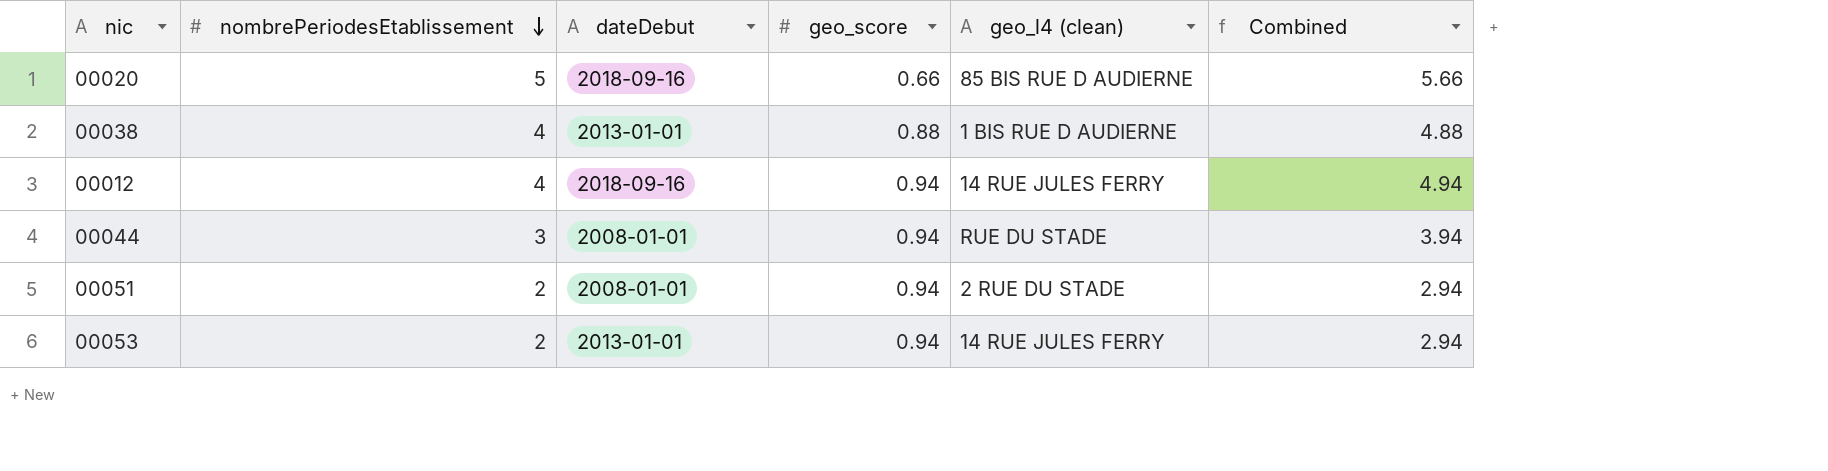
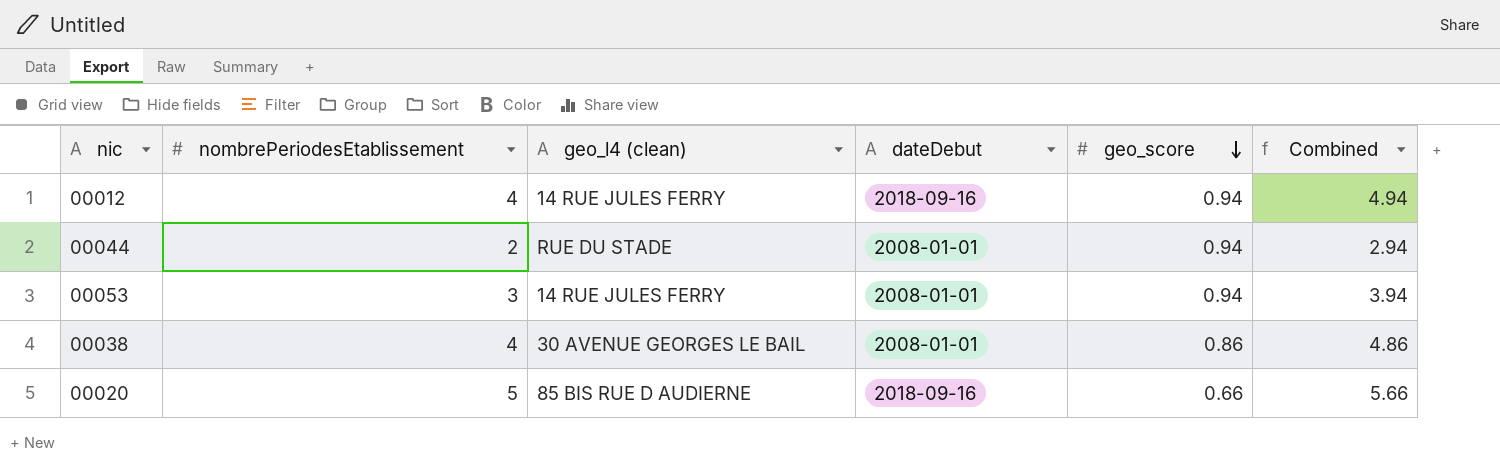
row order: nombrePeriodesEtablissement descending -> geo_score descending
column geo_l4 (clean) | position: 5 -> 3
row 00051: 2 | 2008-01-01 | 0.94 | 2 RUE DU STADE | 2.94 -> none
00044 | nombrePeriodesEtablissement: 3 -> 2
00044 | Combined: 3.94 -> 2.94
00053 | nombrePeriodesEtablissement: 2 -> 3
00053 | dateDebut: 2013-01-01 -> 2008-01-01
00053 | Combined: 2.94 -> 3.94
00038 | geo_l4 (clean): 1 BIS RUE D AUDIERNE -> 30 AVENUE GEORGES LE BAIL
00038 | dateDebut: 2013-01-01 -> 2008-01-01
00038 | geo_score: 0.88 -> 0.86
00038 | Combined: 4.88 -> 4.86

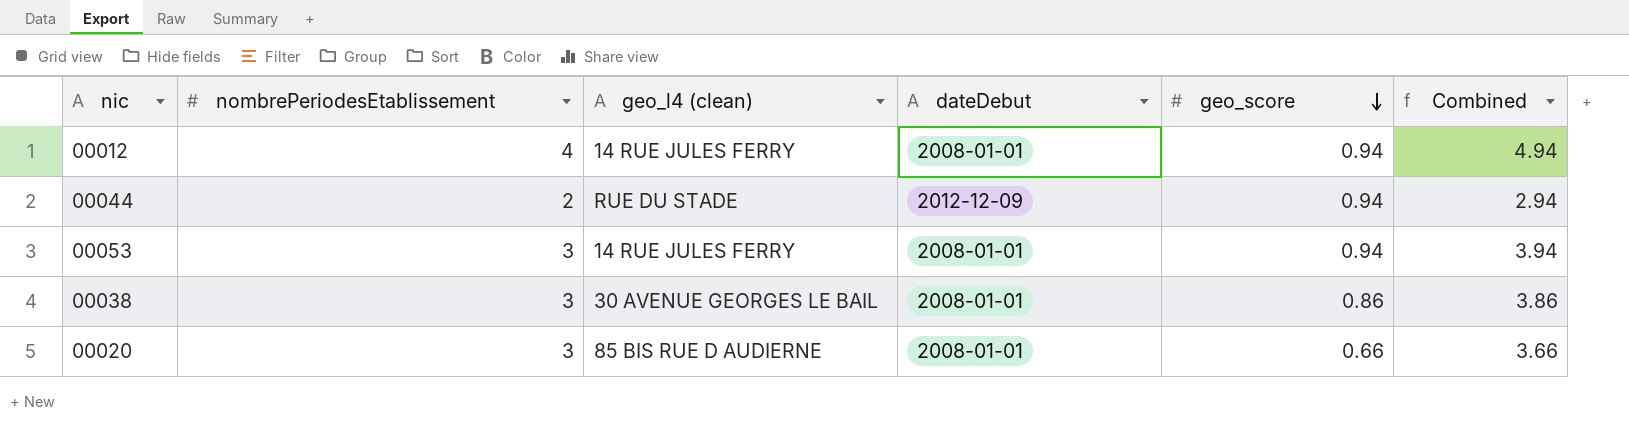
00012 | dateDebut: 2018-09-16 -> 2008-01-01
00044 | dateDebut: 2008-01-01 -> 2012-12-09
00038 | nombrePeriodesEtablissement: 4 -> 3
00038 | Combined: 4.86 -> 3.86
00020 | nombrePeriodesEtablissement: 5 -> 3
00020 | dateDebut: 2018-09-16 -> 2008-01-01
00020 | Combined: 5.66 -> 3.66

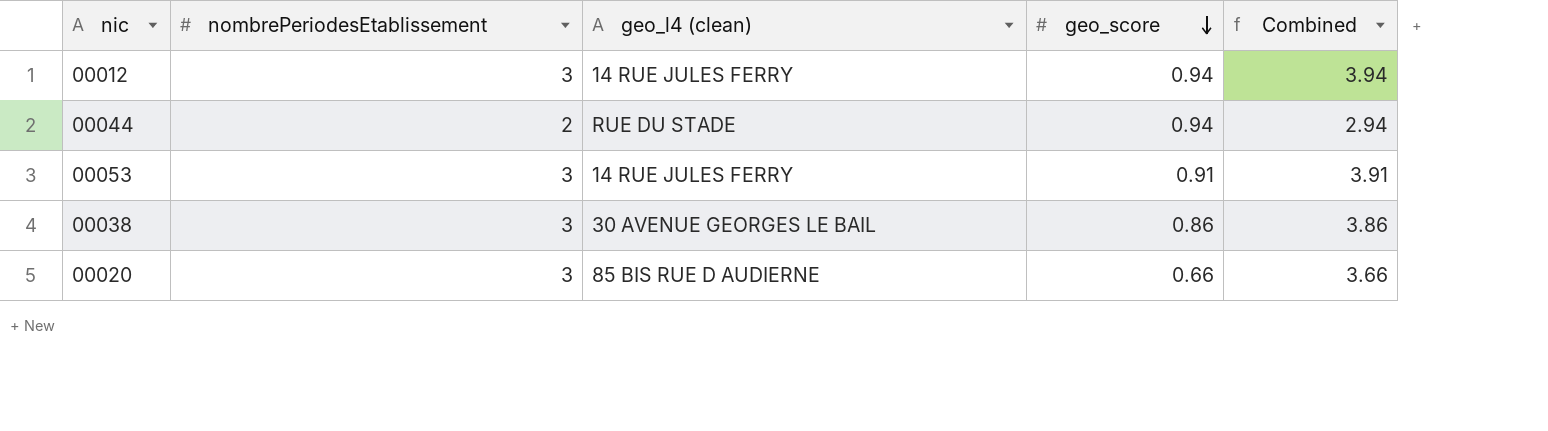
column dateDebut | position: 4 -> none
00012 | nombrePeriodesEtablissement: 4 -> 3
00012 | Combined: 4.94 -> 3.94
00053 | geo_score: 0.94 -> 0.91
00053 | Combined: 3.94 -> 3.91

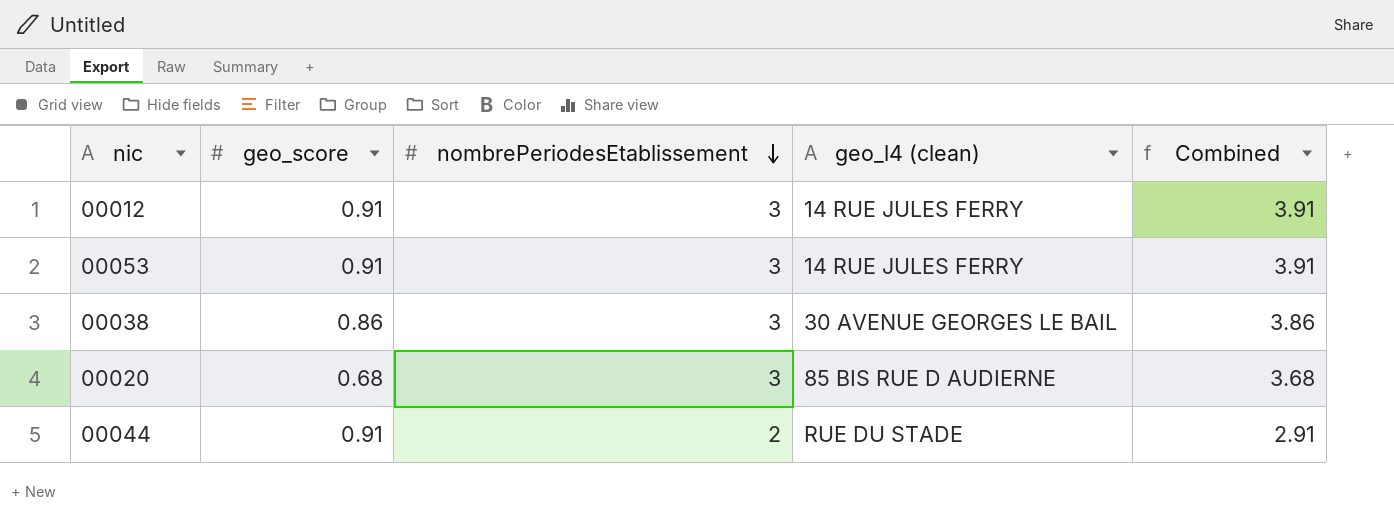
row order: geo_score descending -> nombrePeriodesEtablissement descending
column geo_score | position: 4 -> 2
00012 | geo_score: 0.94 -> 0.91
00012 | Combined: 3.94 -> 3.91
00020 | geo_score: 0.66 -> 0.68
00020 | Combined: 3.66 -> 3.68
00044 | geo_score: 0.94 -> 0.91
00044 | Combined: 2.94 -> 2.91

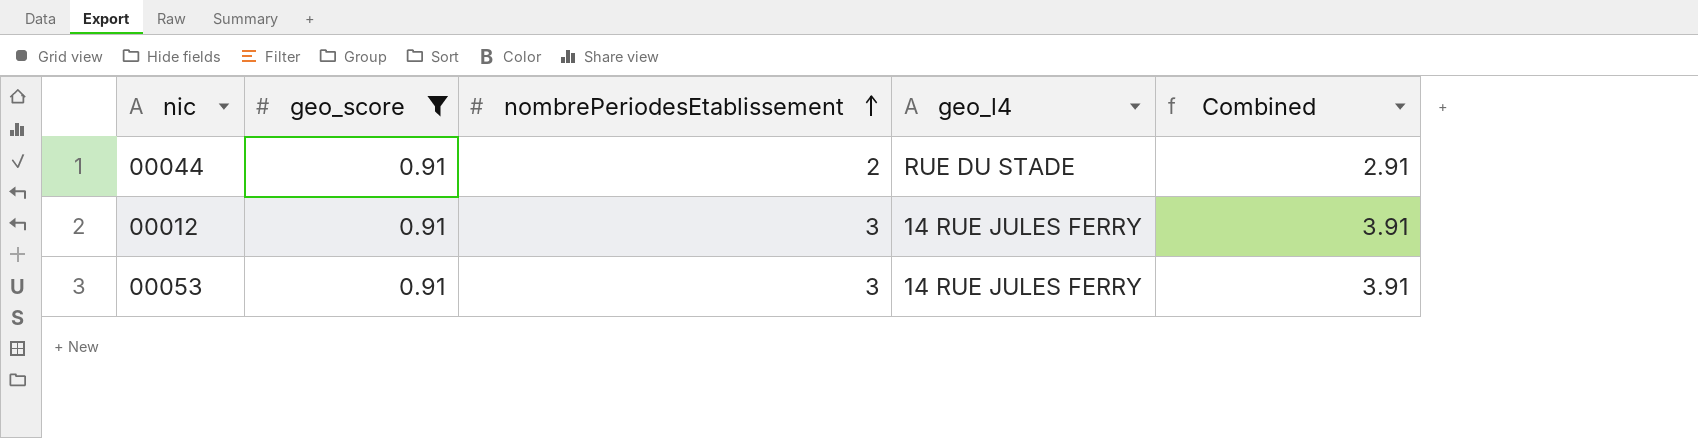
filter: none -> geo_score = 0.91
row order: nombrePeriodesEtablissement descending -> nombrePeriodesEtablissement ascending
column name: geo_l4 (clean) -> geo_l4

